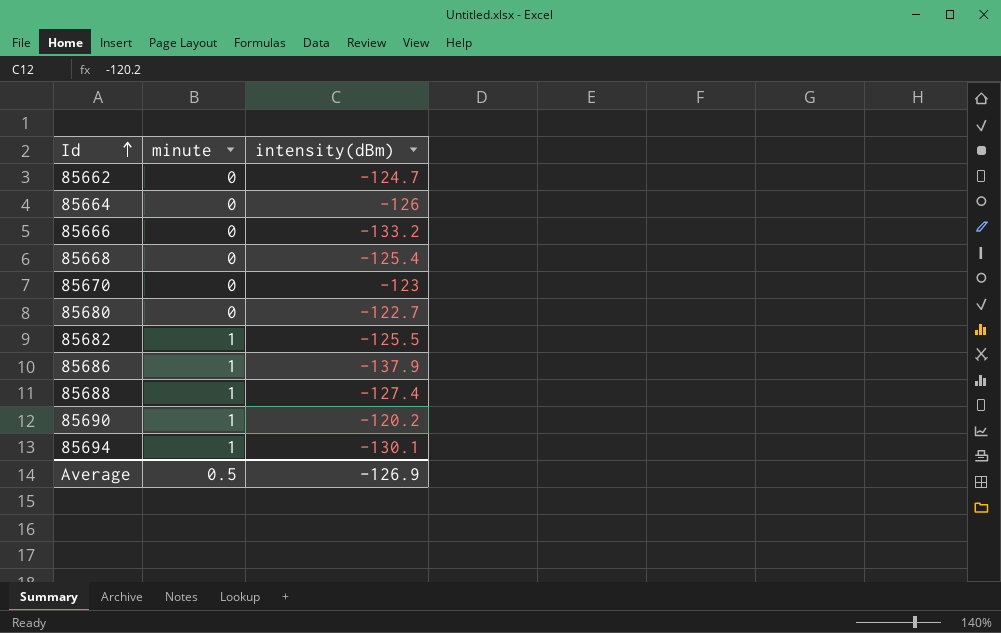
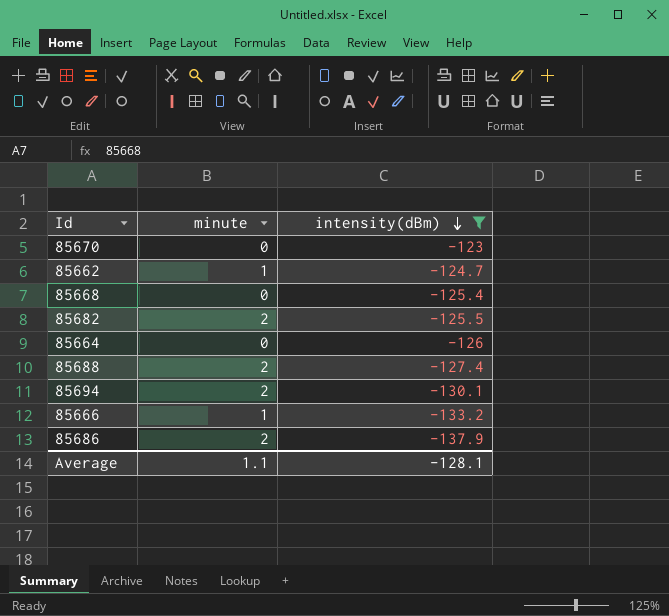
filter: none -> intensity(dBm) <= -123
row order: Id ascending -> intensity(dBm) descending
85662 | minute: 0 -> 1
85682 | minute: 1 -> 2
85688 | minute: 1 -> 2
85694 | minute: 1 -> 2
85666 | minute: 0 -> 1
85686 | minute: 1 -> 2
Average | minute: 0.5 -> 1.1
Average | intensity(dBm): -126.9 -> -128.1

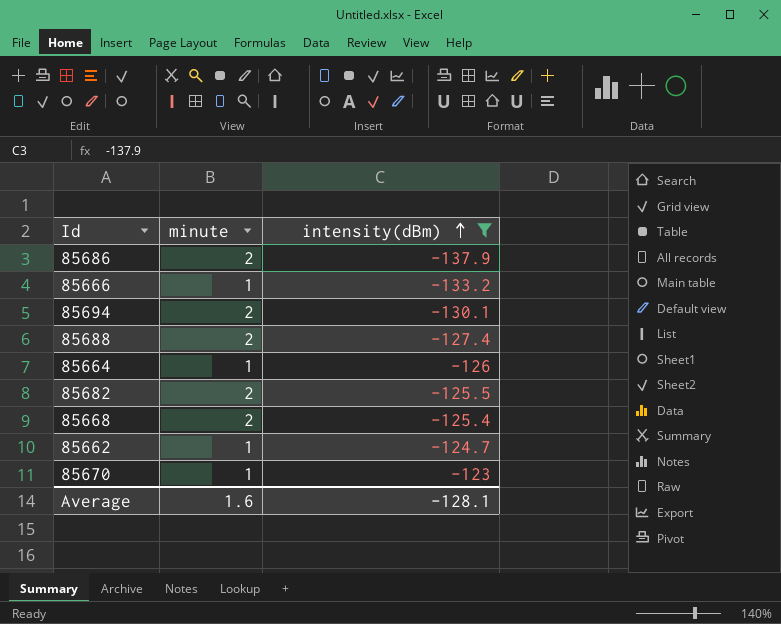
row order: intensity(dBm) descending -> intensity(dBm) ascending
85664 | minute: 0 -> 1
85668 | minute: 0 -> 2
85670 | minute: 0 -> 1
Average | minute: 1.1 -> 1.6

